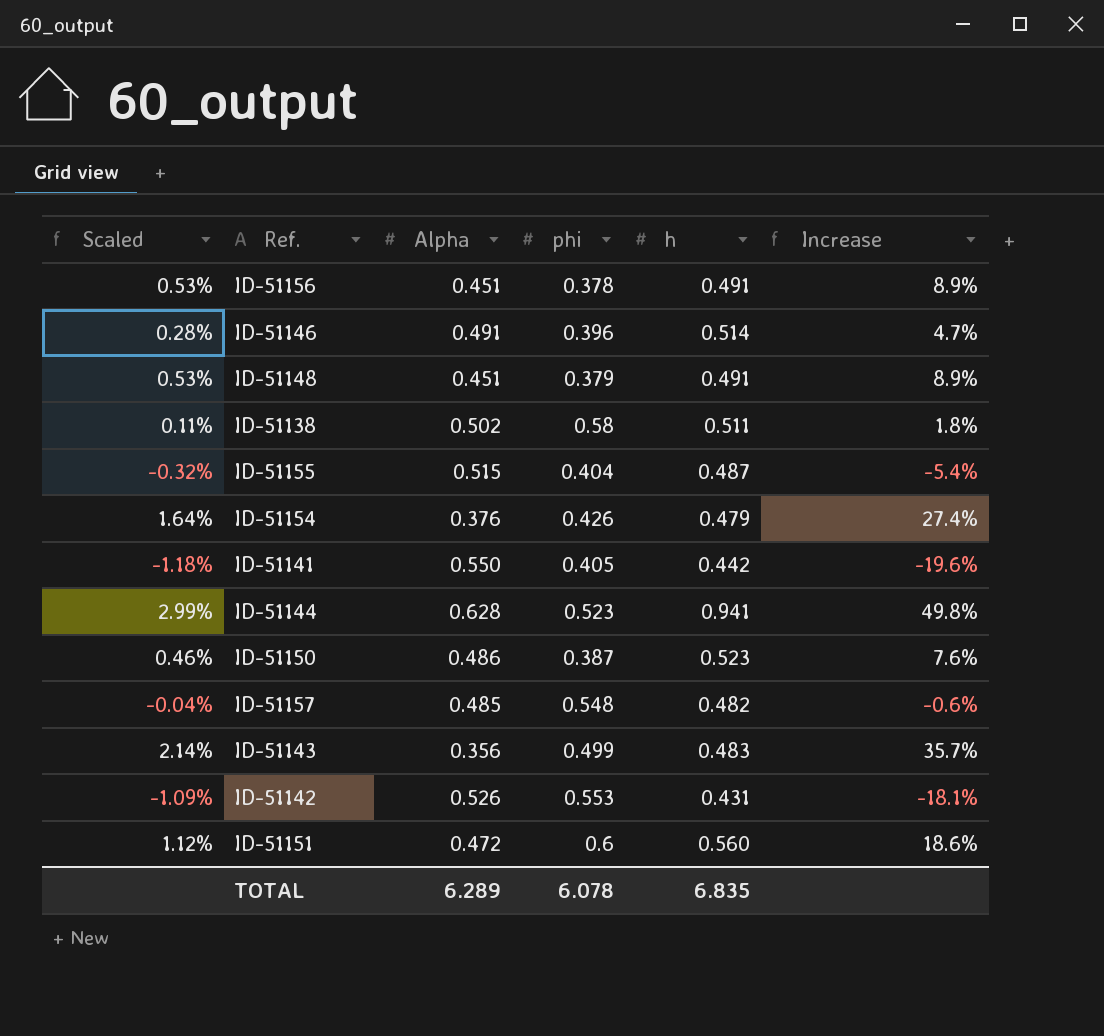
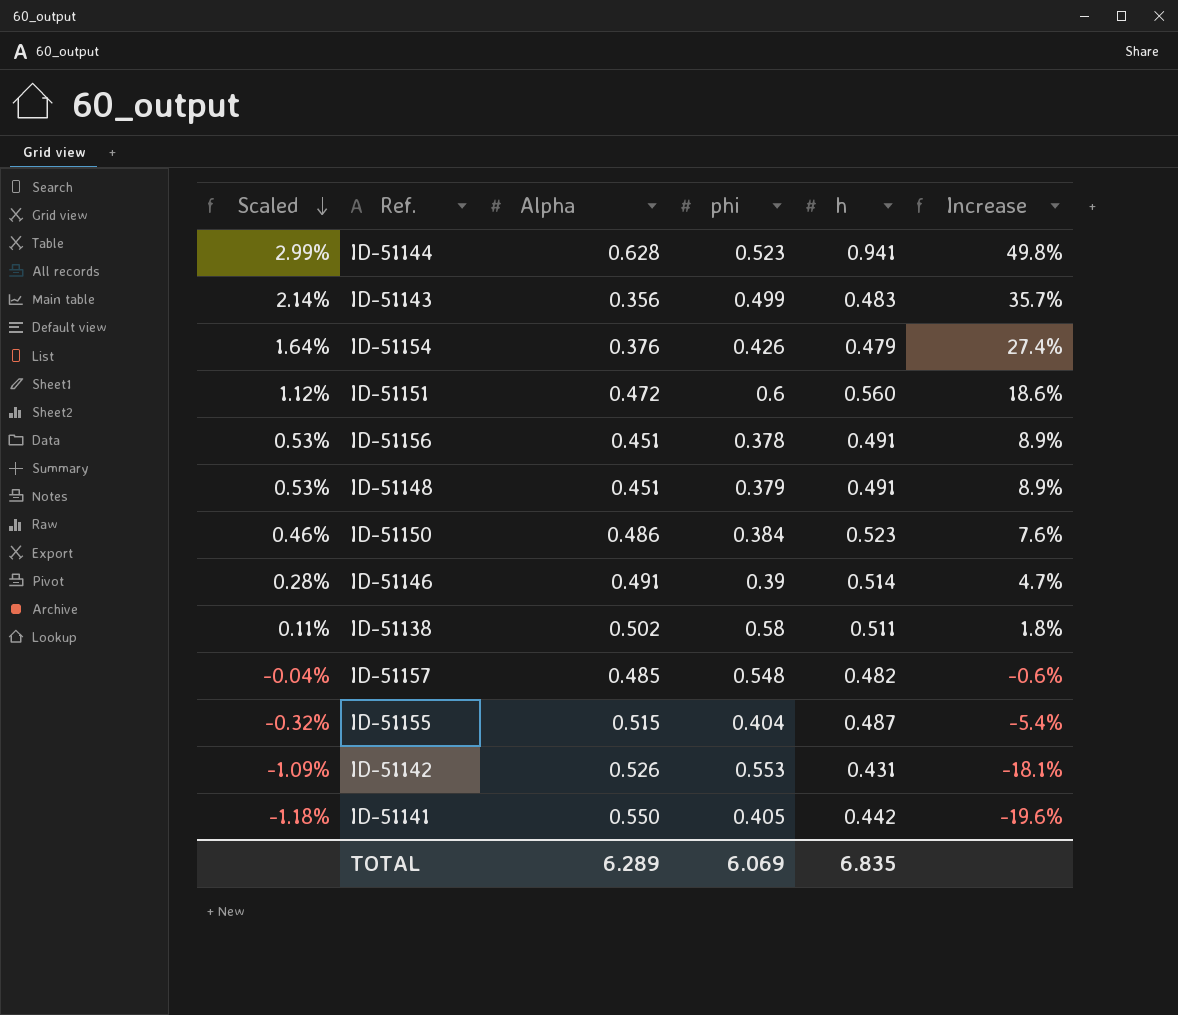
row order: none -> Scaled descending
ID-51150 | phi: 0.387 -> 0.384
ID-51146 | phi: 0.396 -> 0.39
TOTAL | phi: 6.078 -> 6.069

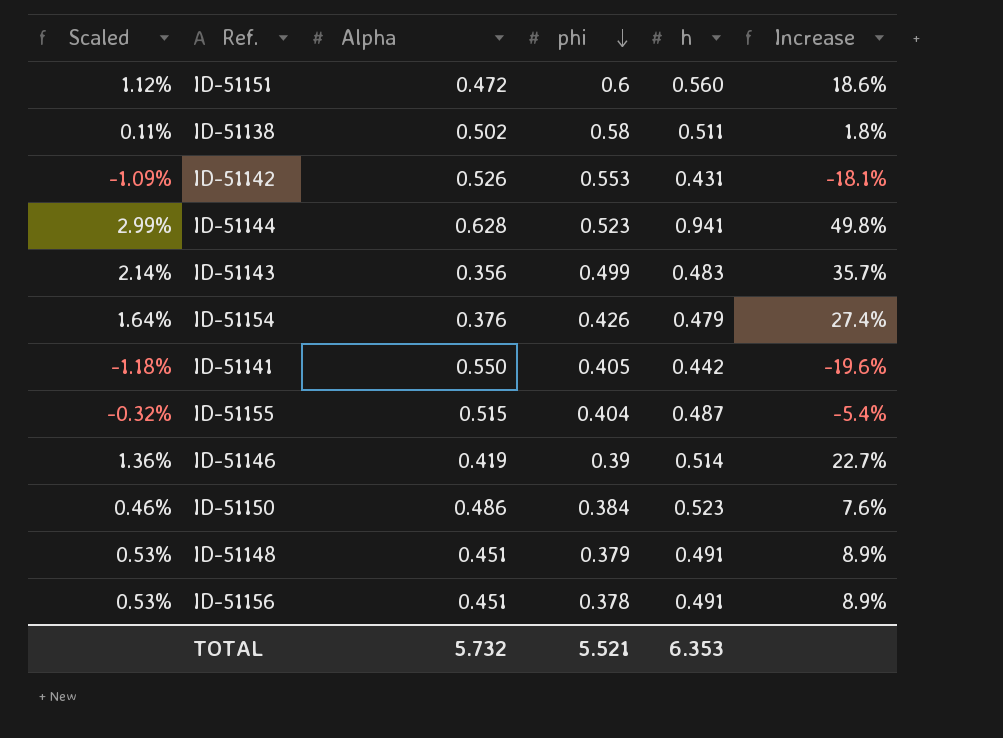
row order: Scaled descending -> phi descending
row ID-51157: -0.04% | 0.485 | 0.548 | 0.482 | -0.6% -> none
ID-51146 | Scaled: 0.28% -> 1.36%
ID-51146 | Alpha: 0.491 -> 0.419
ID-51146 | Increase: 4.7% -> 22.7%
TOTAL | Alpha: 6.289 -> 5.732
TOTAL | phi: 6.069 -> 5.521
TOTAL | h: 6.835 -> 6.353

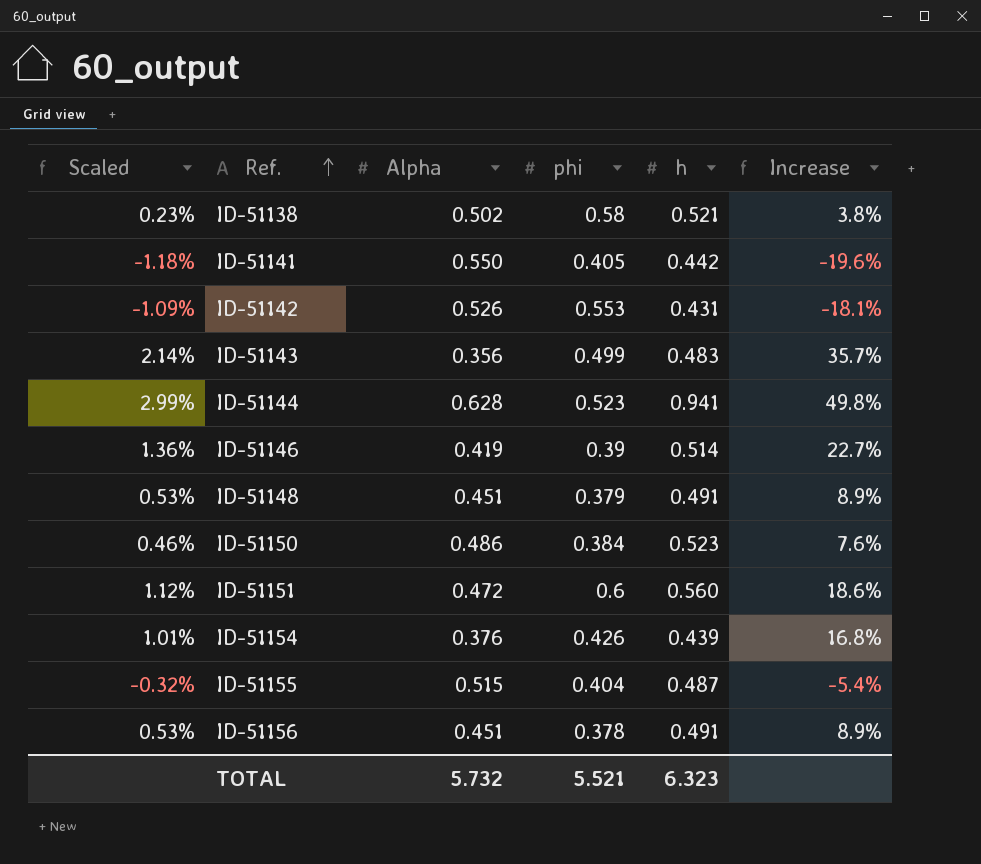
row order: phi descending -> Ref. ascending
ID-51138 | Scaled: 0.11% -> 0.23%
ID-51138 | h: 0.511 -> 0.521
ID-51138 | Increase: 1.8% -> 3.8%
ID-51154 | Scaled: 1.64% -> 1.01%
ID-51154 | h: 0.479 -> 0.439
ID-51154 | Increase: 27.4% -> 16.8%
TOTAL | h: 6.353 -> 6.323

